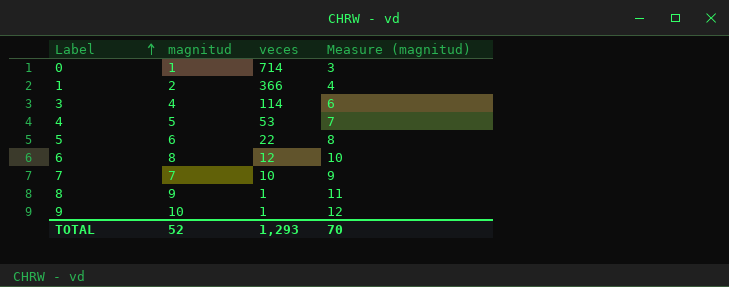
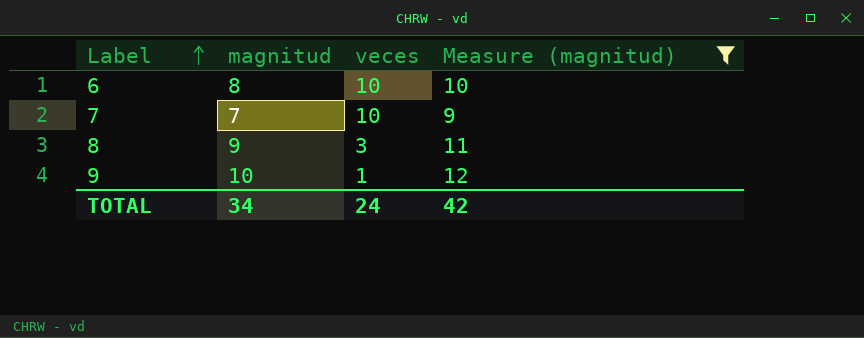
filter: none -> Measure (magnitud) >= 9
6 | veces: 12 -> 10
8 | veces: 1 -> 3
TOTAL | magnitud: 52 -> 34
TOTAL | veces: 1,293 -> 24
TOTAL | Measure (magnitud): 70 -> 42

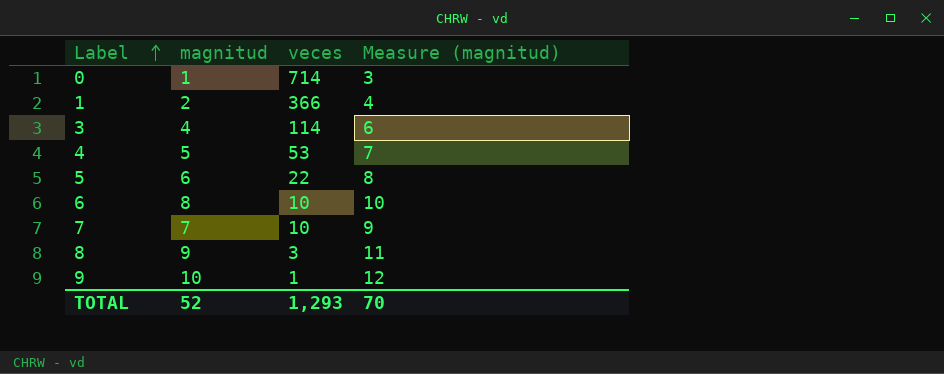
filter: Measure (magnitud) >= 9 -> none
TOTAL | magnitud: 34 -> 52
TOTAL | veces: 24 -> 1,293
TOTAL | Measure (magnitud): 42 -> 70

